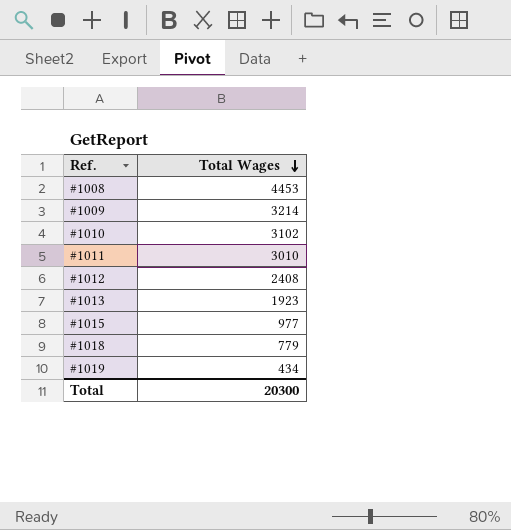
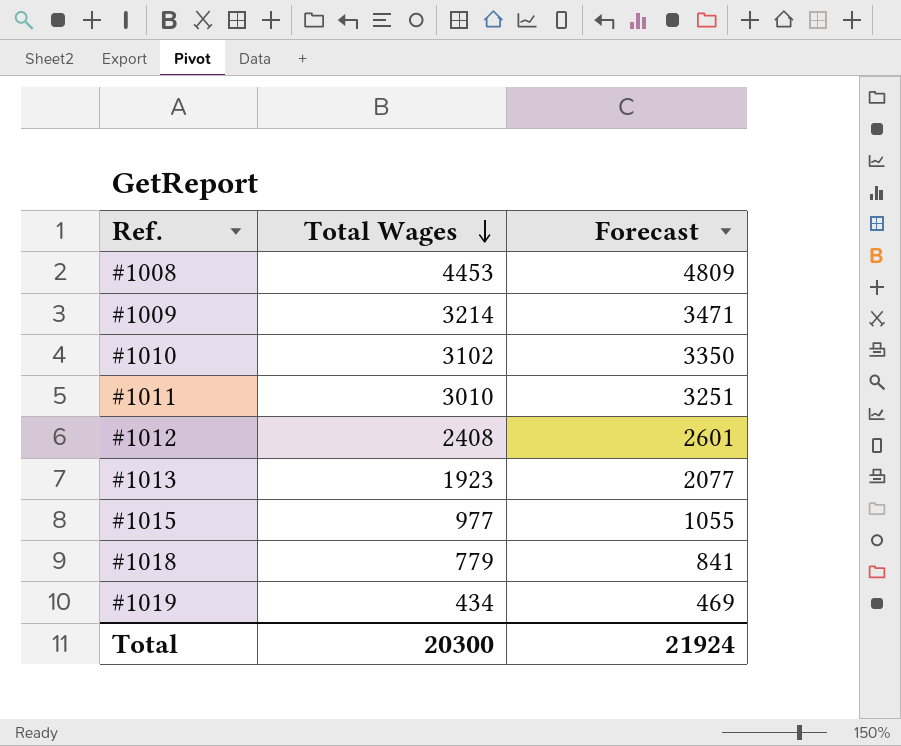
column Forecast | formula: none -> [Total Wages] * 1.08

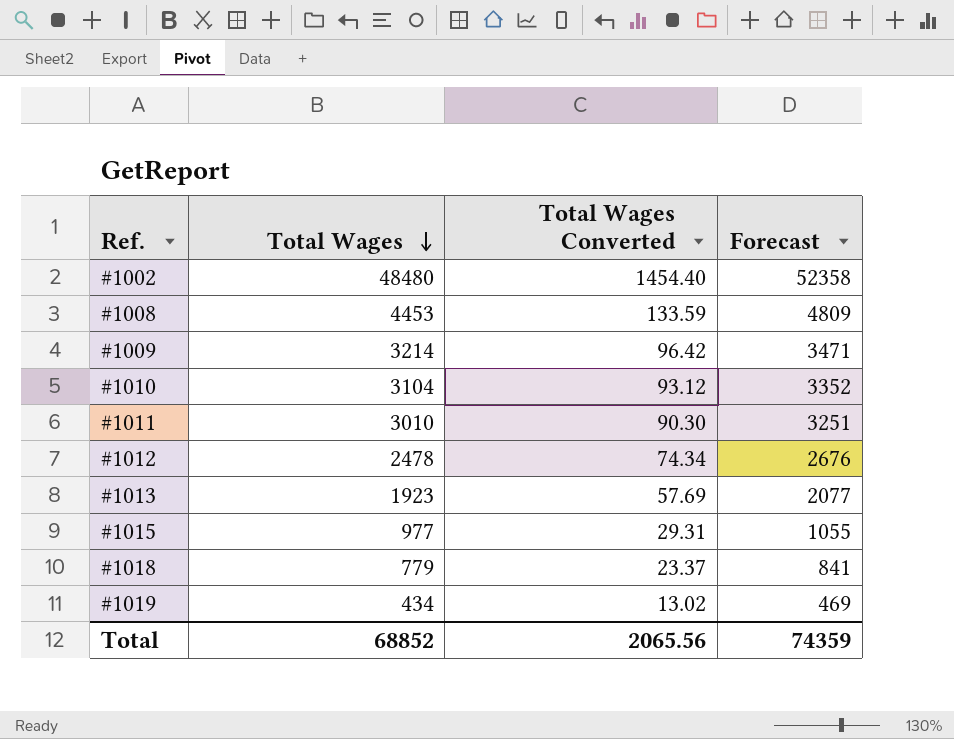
column Total Wages Converted | formula: none -> [Total Wages] * 0.03
row #1002: none -> 48480 | 1454.40 | 52358
#1010 | Total Wages: 3102 -> 3104
#1010 | Forecast: 3350 -> 3352
#1012 | Total Wages: 2408 -> 2478
#1012 | Forecast: 2601 -> 2676
Total | Total Wages: 20300 -> 68852
Total | Forecast: 21924 -> 74359

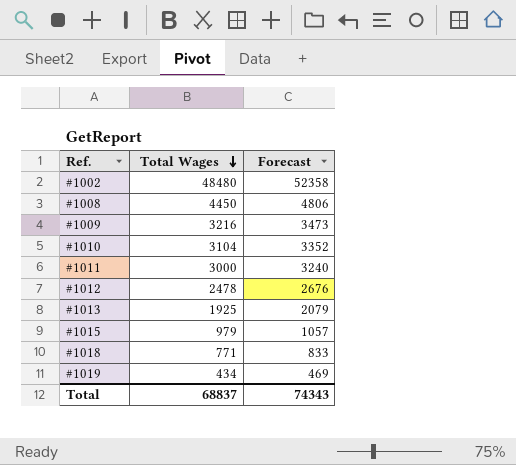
column Total Wages Converted | formula: [Total Wages] * 0.03 -> none
#1008 | Total Wages: 4453 -> 4450
#1008 | Forecast: 4809 -> 4806
#1009 | Total Wages: 3214 -> 3216
#1009 | Forecast: 3471 -> 3473
#1011 | Total Wages: 3010 -> 3000
#1011 | Forecast: 3251 -> 3240
#1013 | Total Wages: 1923 -> 1925
#1013 | Forecast: 2077 -> 2079
#1015 | Total Wages: 977 -> 979
#1015 | Forecast: 1055 -> 1057
#1018 | Total Wages: 779 -> 771
#1018 | Forecast: 841 -> 833
Total | Total Wages: 68852 -> 68837
Total | Forecast: 74359 -> 74343

